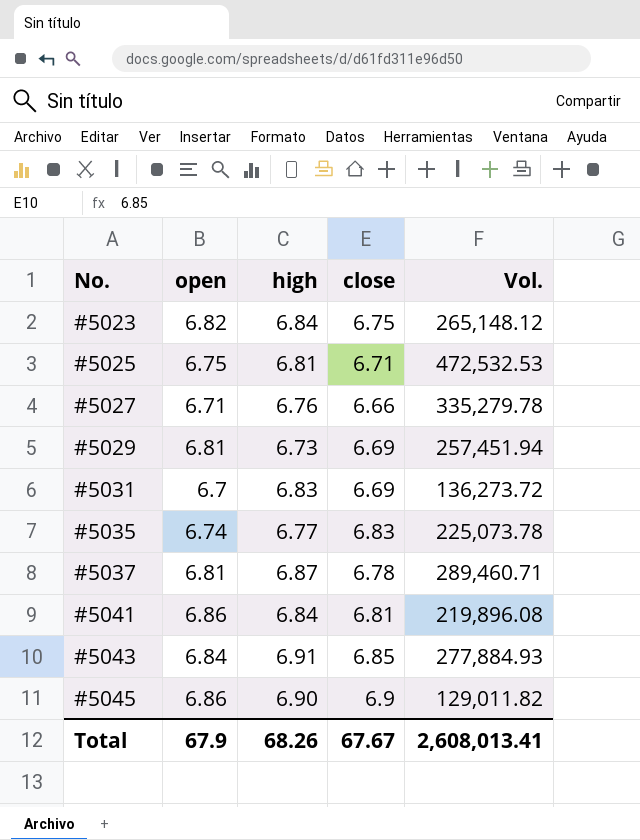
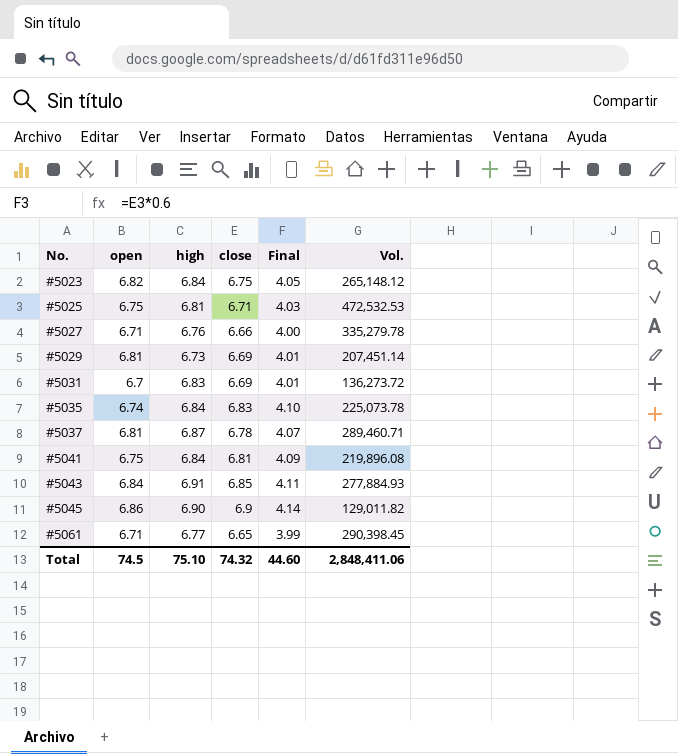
column Final | formula: none -> [close] * 0.6
#5029 | Vol.: 257,451.94 -> 207,451.14
#5035 | high: 6.77 -> 6.84
#5041 | open: 6.86 -> 6.75
row #5061: none -> 6.71 | 6.77 | 6.65 | 3.99 | 290,398.45
Total | open: 67.9 -> 74.5
Total | high: 68.26 -> 75.10
Total | close: 67.67 -> 74.32
Total | Vol.: 2,608,013.41 -> 2,848,411.06

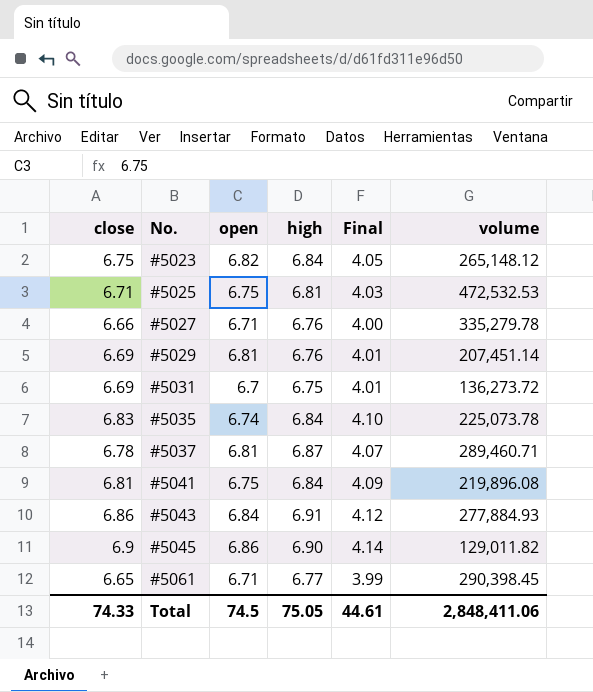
column close | position: 4 -> 1
column name: Vol. -> volume
#5029 | high: 6.73 -> 6.76
#5031 | high: 6.83 -> 6.75
#5043 | close: 6.85 -> 6.86
#5043 | Final: 4.11 -> 4.12
Total | close: 74.32 -> 74.33
Total | high: 75.10 -> 75.05
Total | Final: 44.60 -> 44.61

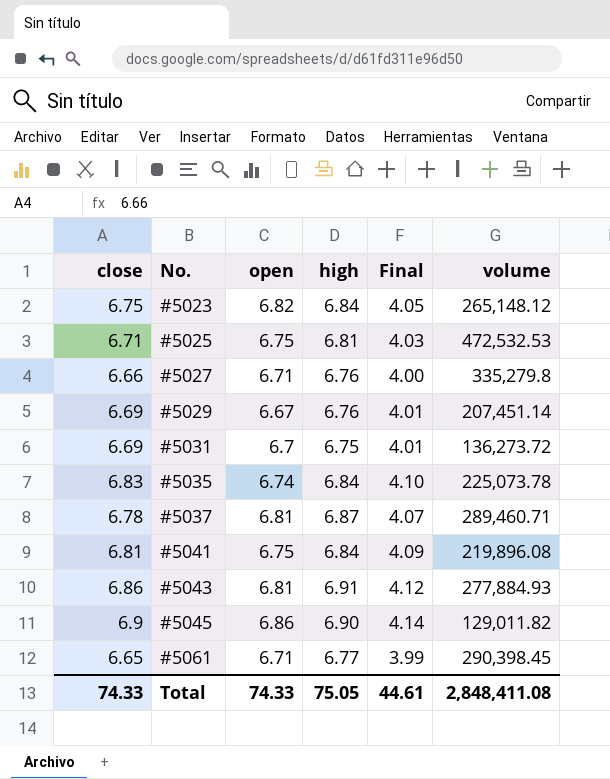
#5027 | volume: 335,279.78 -> 335,279.8
#5029 | open: 6.81 -> 6.67
#5043 | open: 6.84 -> 6.81
Total | open: 74.5 -> 74.33
Total | volume: 2,848,411.06 -> 2,848,411.08

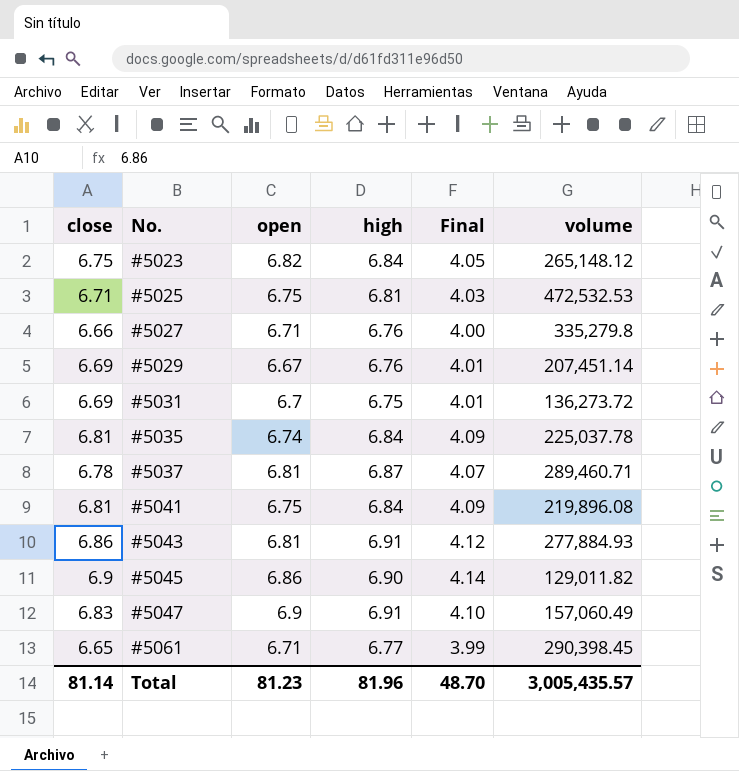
#5035 | close: 6.83 -> 6.81
#5035 | Final: 4.10 -> 4.09
#5035 | volume: 225,073.78 -> 225,037.78
row #5047: none -> 6.83 | 6.9 | 6.91 | 4.10 | 157,060.49
Total | close: 74.33 -> 81.14
Total | open: 74.33 -> 81.23
Total | high: 75.05 -> 81.96
Total | Final: 44.61 -> 48.70
Total | volume: 2,848,411.08 -> 3,005,435.57

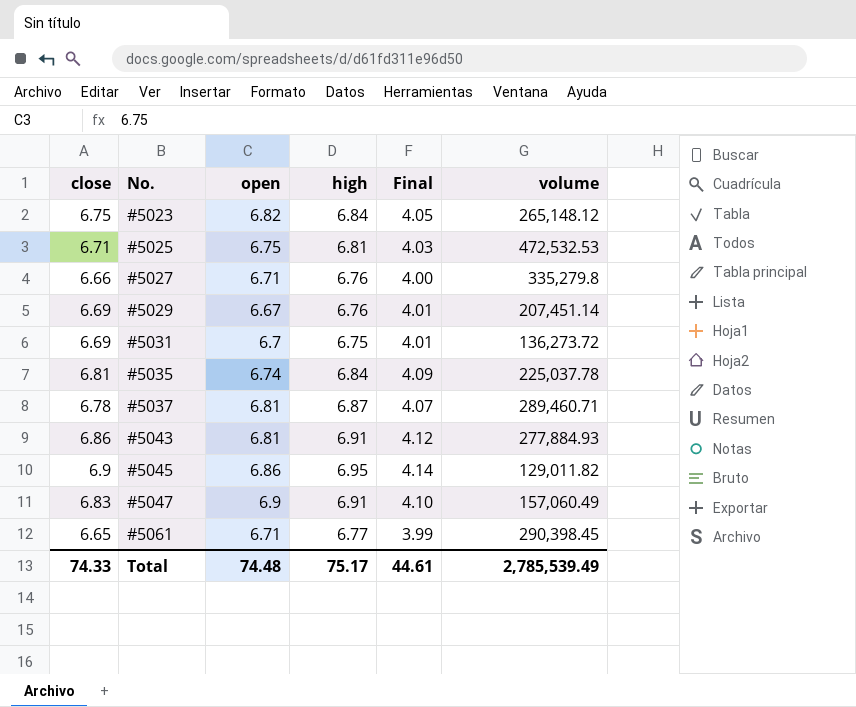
row #5041: 6.81 | 6.75 | 6.84 | 4.09 | 219,896.08 -> none
#5045 | high: 6.90 -> 6.95
Total | close: 81.14 -> 74.33
Total | open: 81.23 -> 74.48
Total | high: 81.96 -> 75.17
Total | Final: 48.70 -> 44.61
Total | volume: 3,005,435.57 -> 2,785,539.49

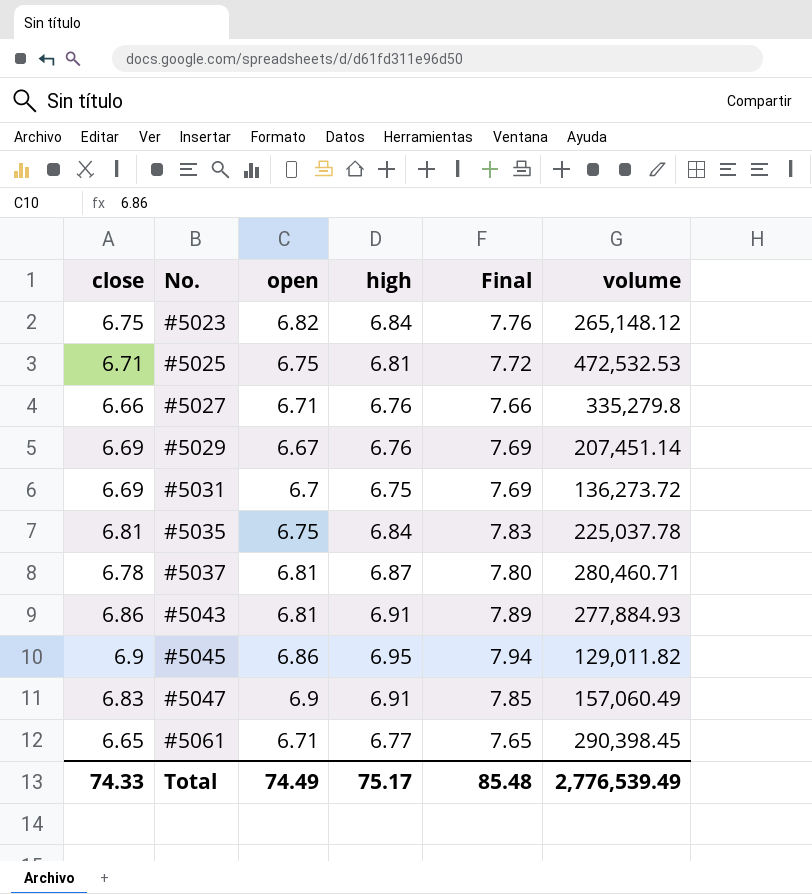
column Final | formula: [close] * 0.6 -> [close] * 1.15
#5035 | open: 6.74 -> 6.75
#5037 | volume: 289,460.71 -> 280,460.71
Total | open: 74.48 -> 74.49
Total | Final: 44.61 -> 85.48
Total | volume: 2,785,539.49 -> 2,776,539.49

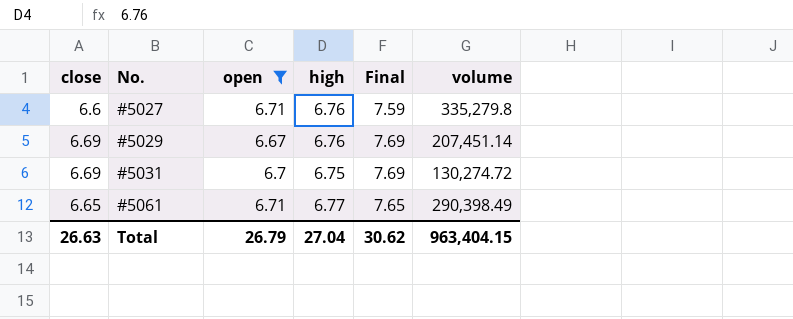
filter: none -> open <= 6.71
#5027 | close: 6.66 -> 6.6
#5027 | Final: 7.66 -> 7.59
#5031 | volume: 136,273.72 -> 130,274.72
#5061 | volume: 290,398.45 -> 290,398.49
Total | close: 74.33 -> 26.63
Total | open: 74.49 -> 26.79
Total | high: 75.17 -> 27.04
Total | Final: 85.48 -> 30.62
Total | volume: 2,776,539.49 -> 963,404.15

